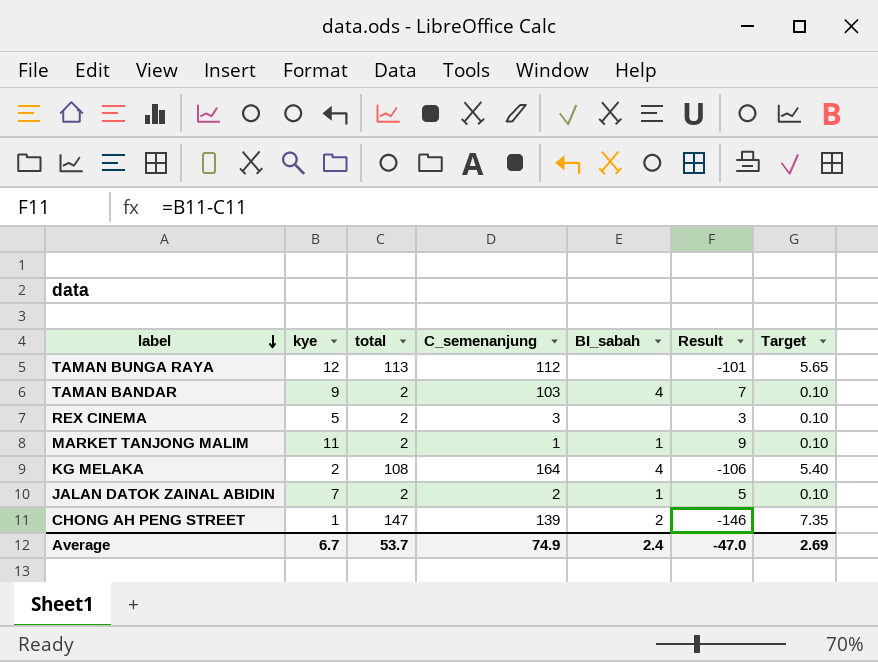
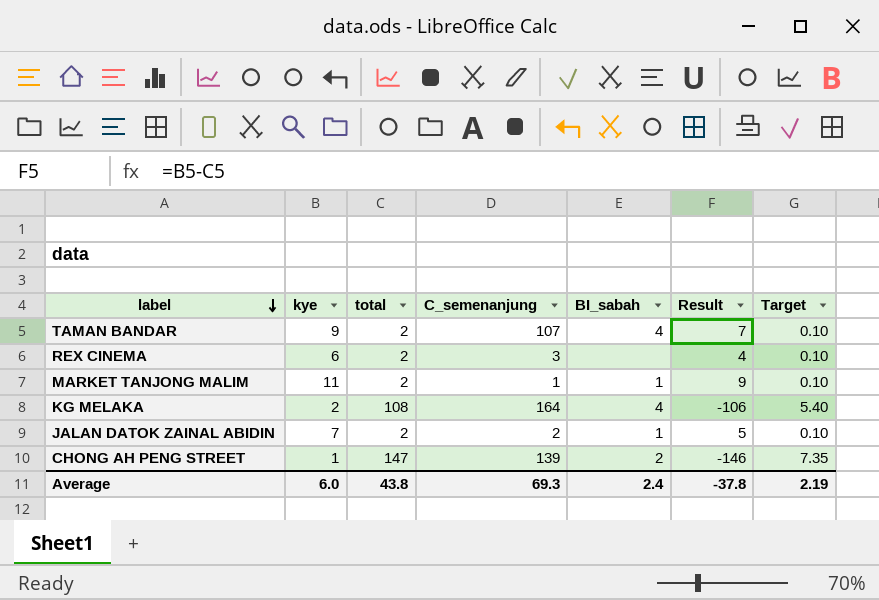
row TAMAN BUNGA RAYA: 12 | 113 | 112 | none | -101 | 5.65 -> none
TAMAN BANDAR | C_semenanjung: 103 -> 107
REX CINEMA | kye: 5 -> 6
REX CINEMA | Result: 3 -> 4
Average | kye: 6.7 -> 6.0
Average | total: 53.7 -> 43.8
Average | C_semenanjung: 74.9 -> 69.3
Average | Result: -47.0 -> -37.8
Average | Target: 2.69 -> 2.19

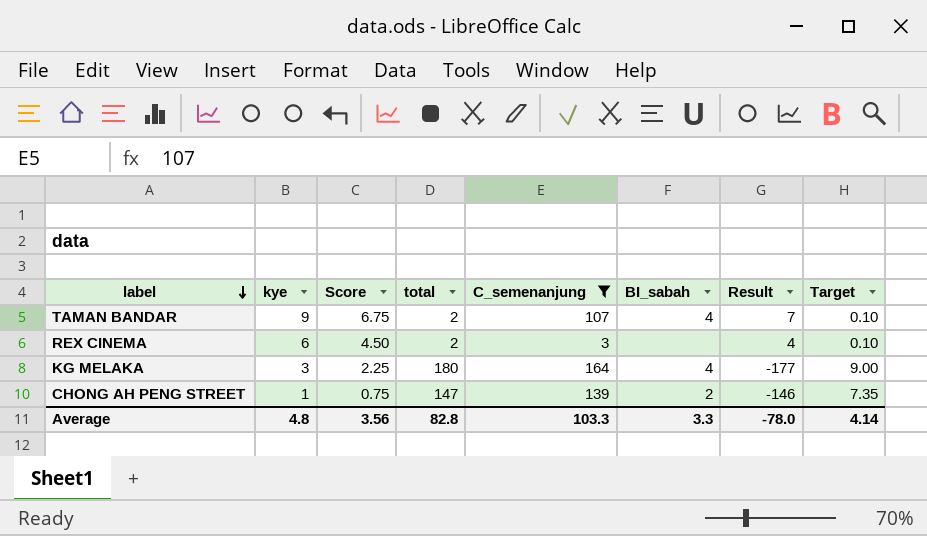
filter: none -> C_semenanjung >= 3
column Score | formula: none -> [kye] * 0.75
KG MELAKA | kye: 2 -> 3
KG MELAKA | total: 108 -> 180
KG MELAKA | Result: -106 -> -177
KG MELAKA | Target: 5.40 -> 9.00
Average | kye: 6.0 -> 4.8
Average | total: 43.8 -> 82.8
Average | C_semenanjung: 69.3 -> 103.3
Average | BI_sabah: 2.4 -> 3.3
Average | Result: -37.8 -> -78.0
Average | Target: 2.19 -> 4.14

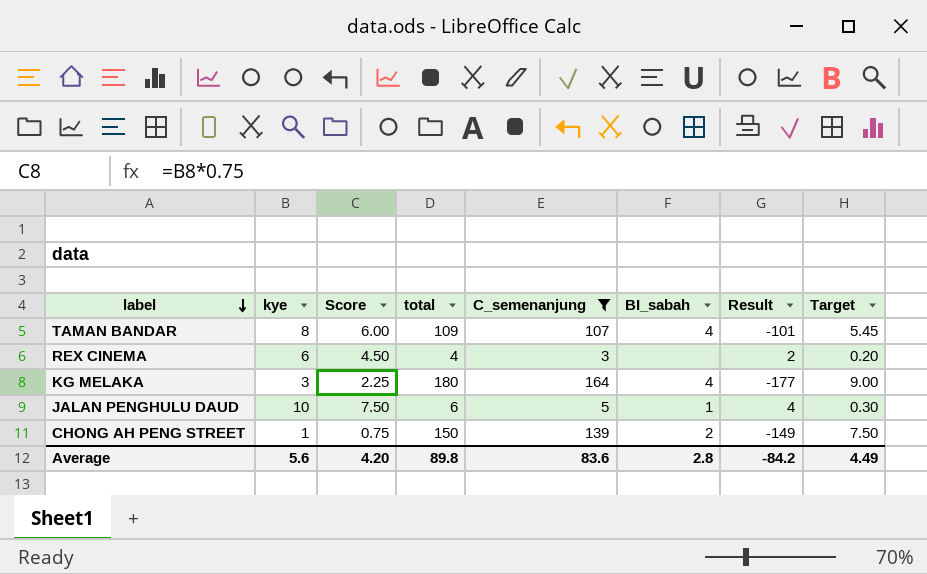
TAMAN BANDAR | kye: 9 -> 8
TAMAN BANDAR | Score: 6.75 -> 6.00
TAMAN BANDAR | total: 2 -> 109
TAMAN BANDAR | Result: 7 -> -101
TAMAN BANDAR | Target: 0.10 -> 5.45
REX CINEMA | total: 2 -> 4
REX CINEMA | Result: 4 -> 2
REX CINEMA | Target: 0.10 -> 0.20
row JALAN PENGHULU DAUD: none -> 10 | 7.50 | 6 | 5 | 1 | 4 | 0.30
CHONG AH PENG STREET | total: 147 -> 150
CHONG AH PENG STREET | Result: -146 -> -149
CHONG AH PENG STREET | Target: 7.35 -> 7.50
Average | kye: 4.8 -> 5.6
Average | Score: 3.56 -> 4.20
Average | total: 82.8 -> 89.8
Average | C_semenanjung: 103.3 -> 83.6
Average | BI_sabah: 3.3 -> 2.8
Average | Result: -78.0 -> -84.2
Average | Target: 4.14 -> 4.49

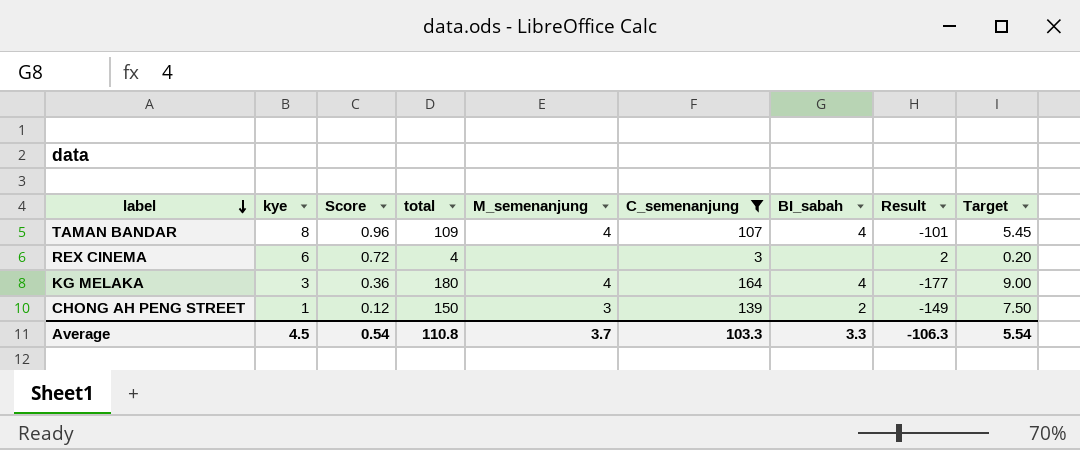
column Score | formula: [kye] * 0.75 -> [kye] * 0.12
column M_semenanjung | position: none -> 5
row JALAN PENGHULU DAUD: 10 | 7.50 | 6 | 5 | 1 | 4 | 0.30 -> none
Average | kye: 5.6 -> 4.5
Average | Score: 4.20 -> 0.54
Average | total: 89.8 -> 110.8
Average | C_semenanjung: 83.6 -> 103.3
Average | BI_sabah: 2.8 -> 3.3
Average | Result: -84.2 -> -106.3
Average | Target: 4.49 -> 5.54

